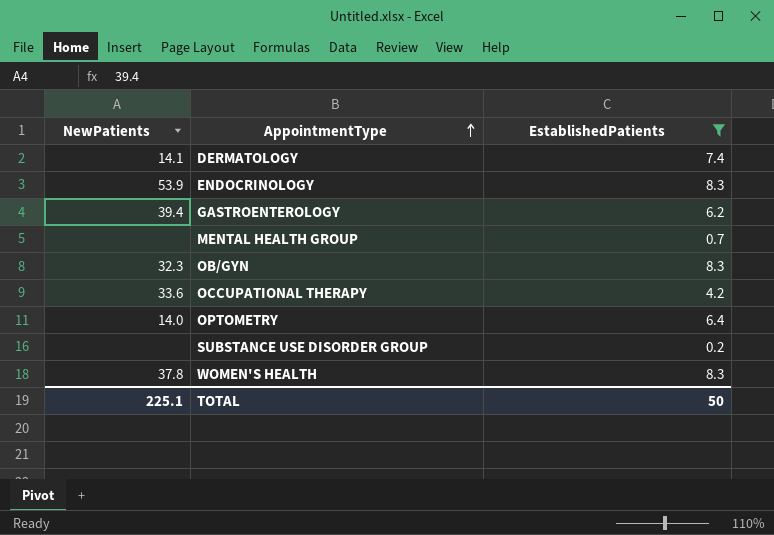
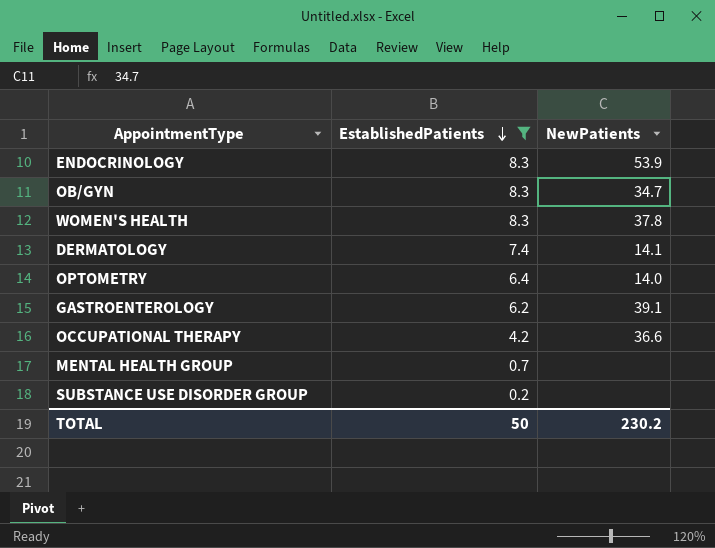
row order: AppointmentType ascending -> EstablishedPatients descending
column NewPatients | position: 1 -> 3
OB/GYN | NewPatients: 32.3 -> 34.7
GASTROENTEROLOGY | NewPatients: 39.4 -> 39.1
OCCUPATIONAL THERAPY | NewPatients: 33.6 -> 36.6
TOTAL | NewPatients: 225.1 -> 230.2

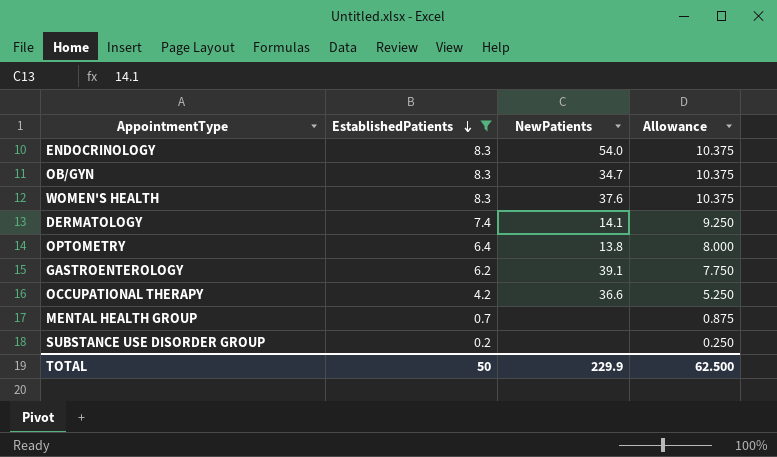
column Allowance | formula: none -> [EstablishedPatients] * 1.25
ENDOCRINOLOGY | NewPatients: 53.9 -> 54.0
WOMEN'S HEALTH | NewPatients: 37.8 -> 37.6
OPTOMETRY | NewPatients: 14.0 -> 13.8
TOTAL | NewPatients: 230.2 -> 229.9

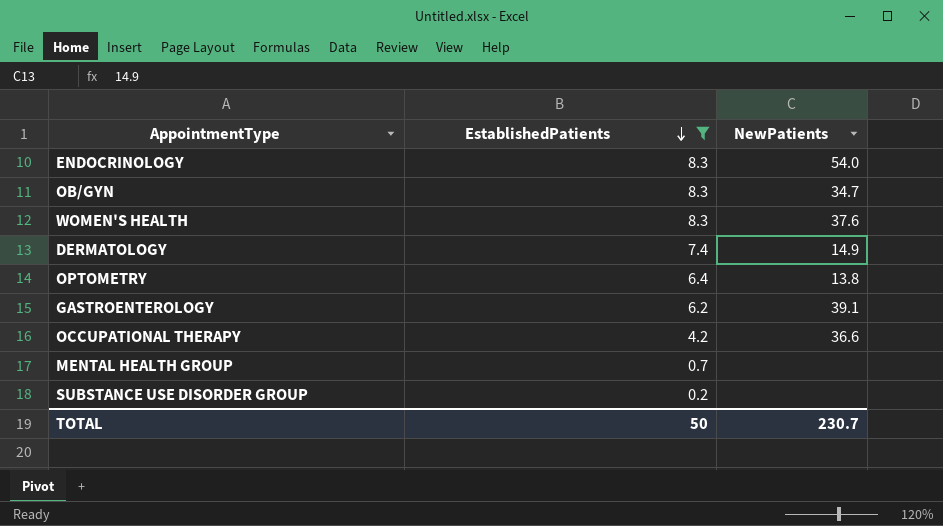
column Allowance | formula: [EstablishedPatients] * 1.25 -> none
DERMATOLOGY | NewPatients: 14.1 -> 14.9
TOTAL | NewPatients: 229.9 -> 230.7

